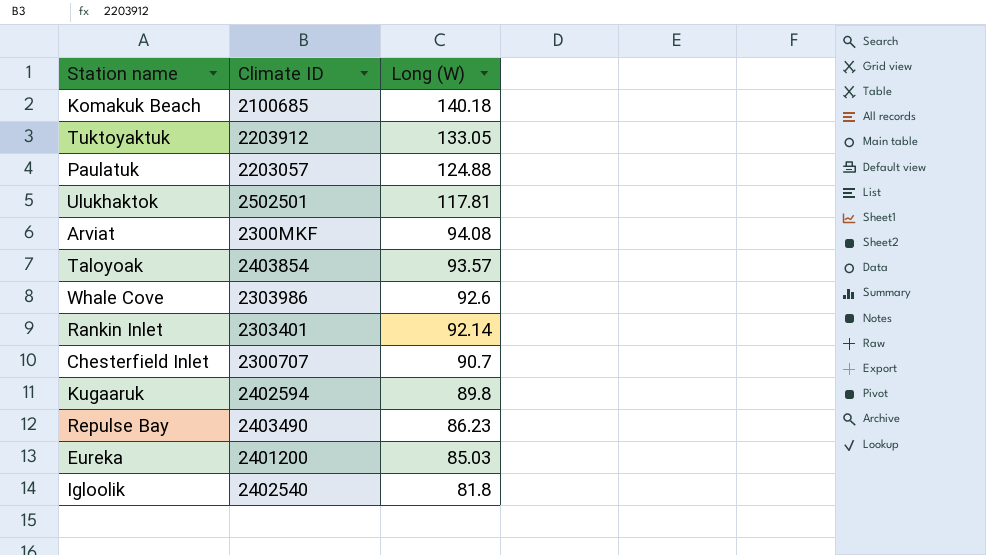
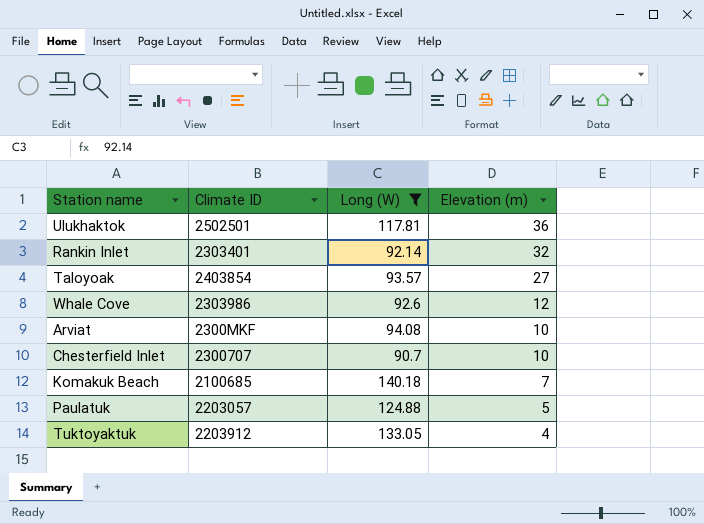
filter: none -> Long (W) >= 90.7
row order: Long (W) descending -> Elevation (m) descending
column Elevation (m) | position: none -> 4

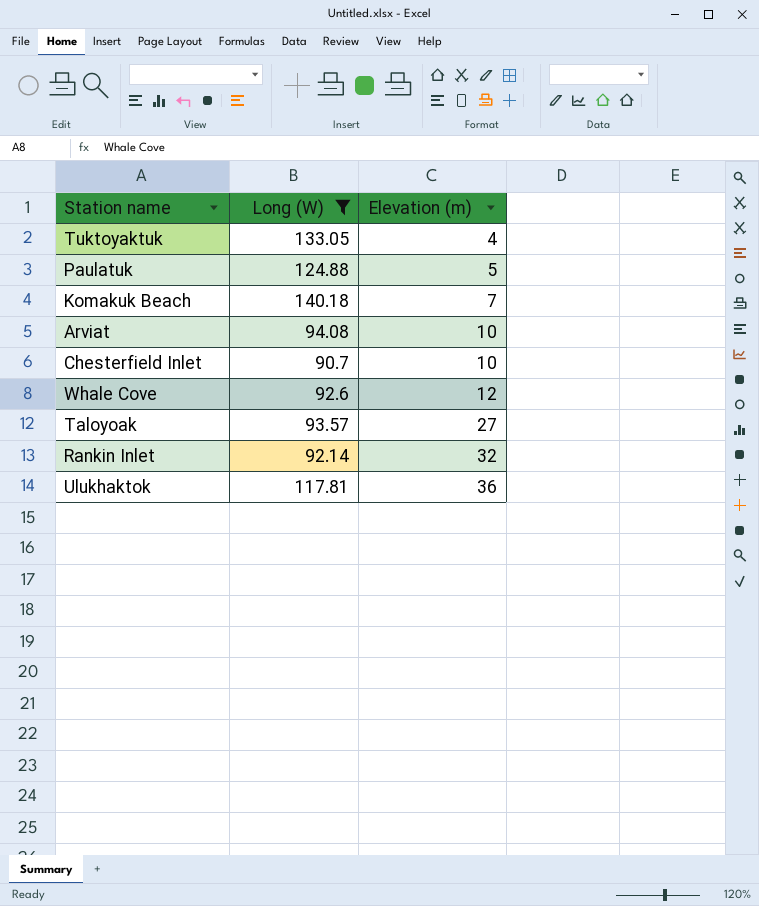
row order: Elevation (m) descending -> Elevation (m) ascending
column Climate ID | position: 2 -> none

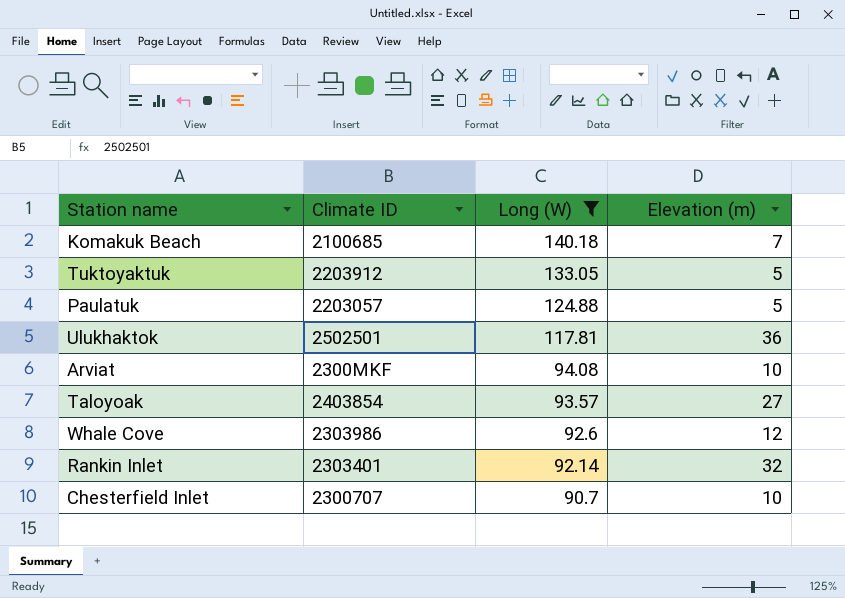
row order: Elevation (m) ascending -> Long (W) descending
column Climate ID | position: none -> 2
Tuktoyaktuk | Elevation (m): 4 -> 5

